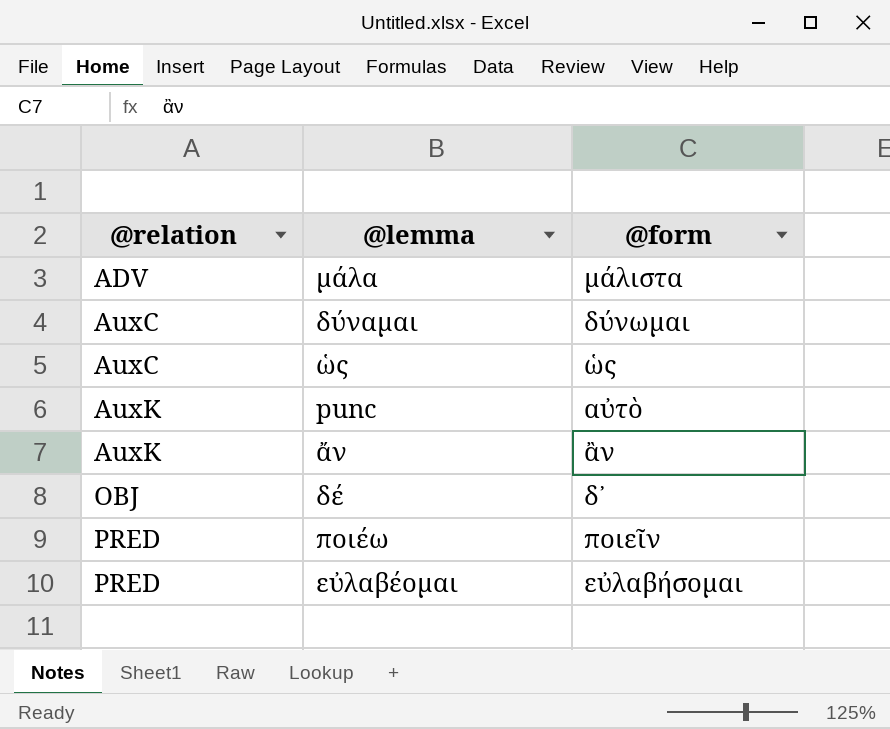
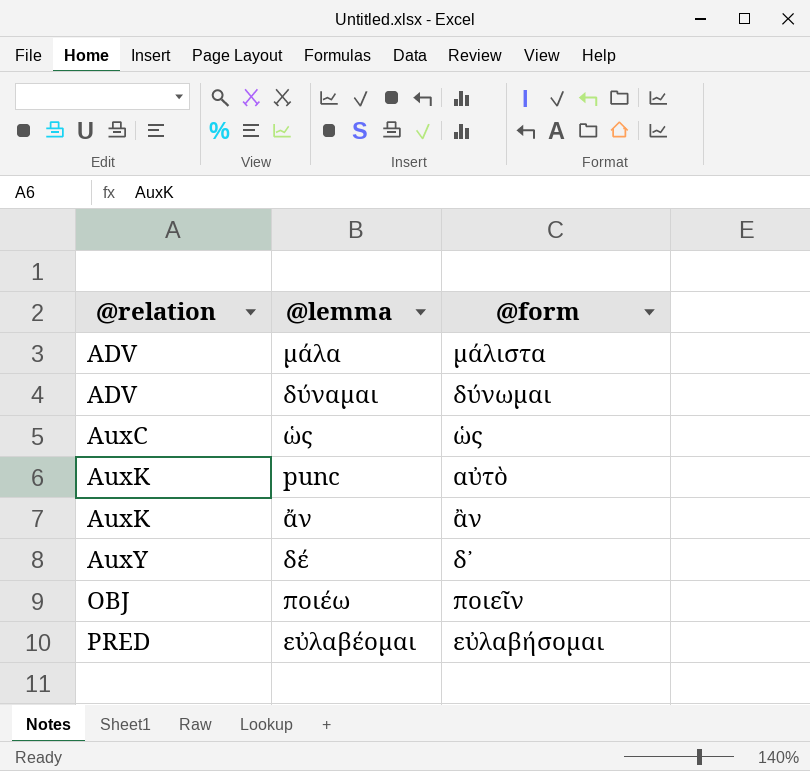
δύναμαι | @relation: AuxC -> ADV
δέ | @relation: OBJ -> AuxY
ποιέω | @relation: PRED -> OBJ

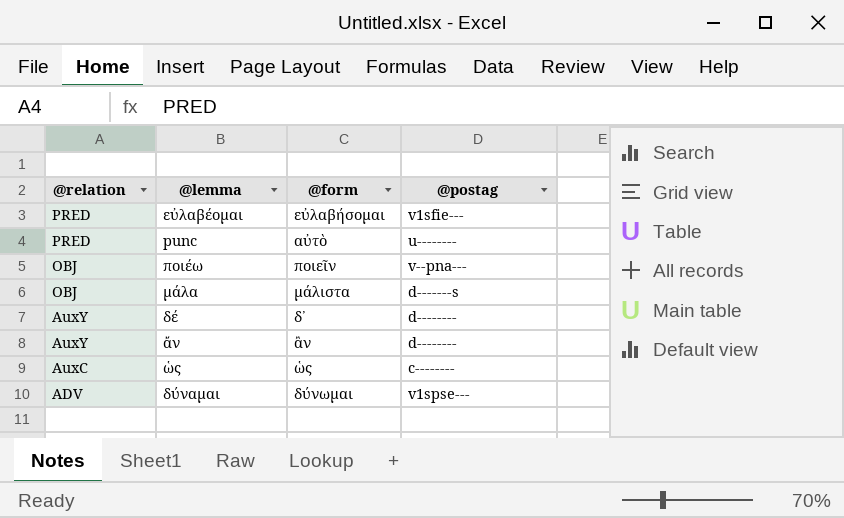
row order: @relation ascending -> @relation descending
column @postag | position: none -> 4
punc | @relation: AuxK -> PRED
μάλα | @relation: ADV -> OBJ
ἄν | @relation: AuxK -> AuxY

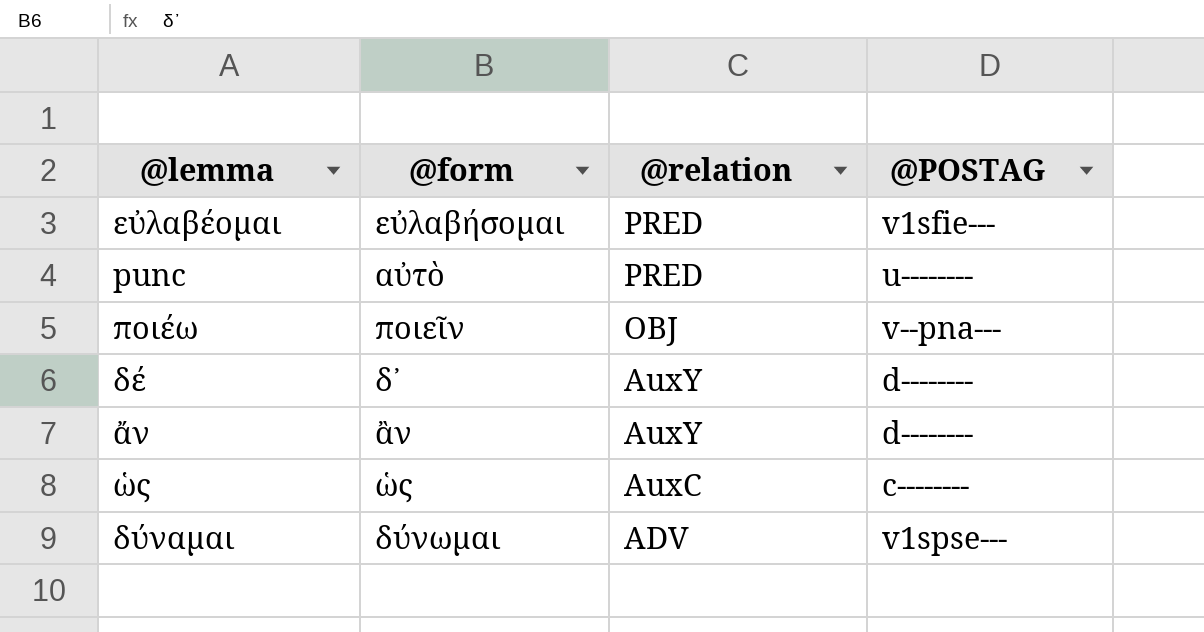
column @relation | position: 1 -> 3
column name: @postag -> @POSTAG
row μάλα: OBJ | μάλιστα | d-------s -> none

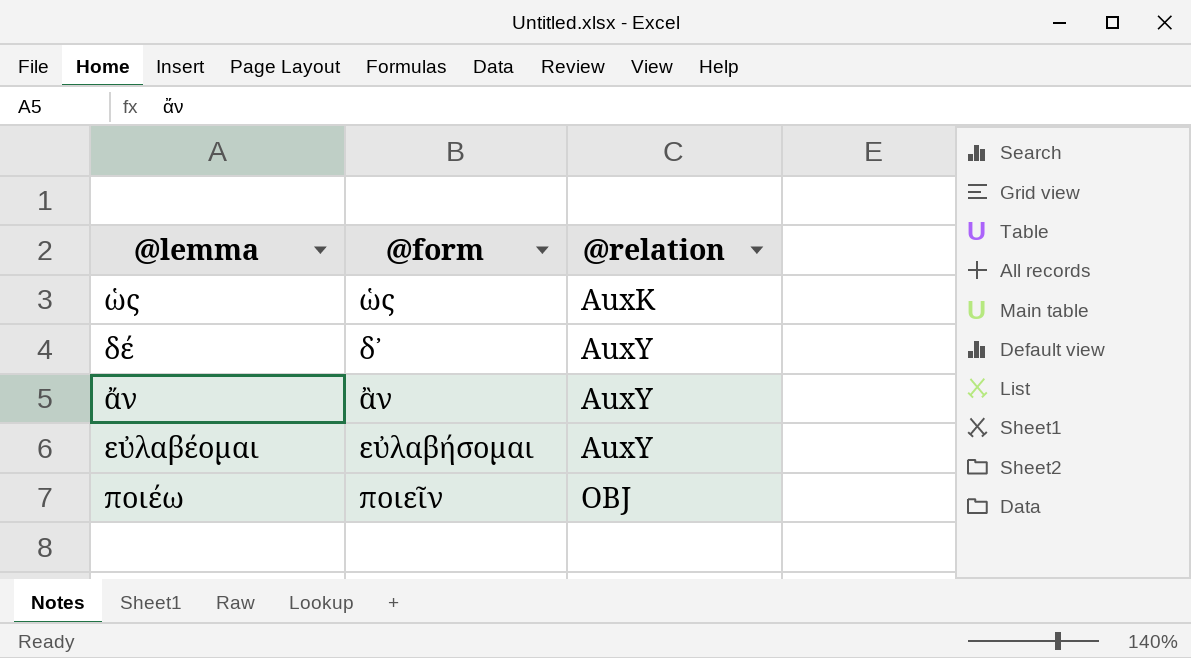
row order: @relation descending -> @relation ascending
column @POSTAG | position: 4 -> none
row punc: αὐτὸ | PRED | u-------- -> none
row δύναμαι: δύνωμαι | ADV | v1spse--- -> none
ὡς | @relation: AuxC -> AuxK
εὐλαβέομαι | @relation: PRED -> AuxY

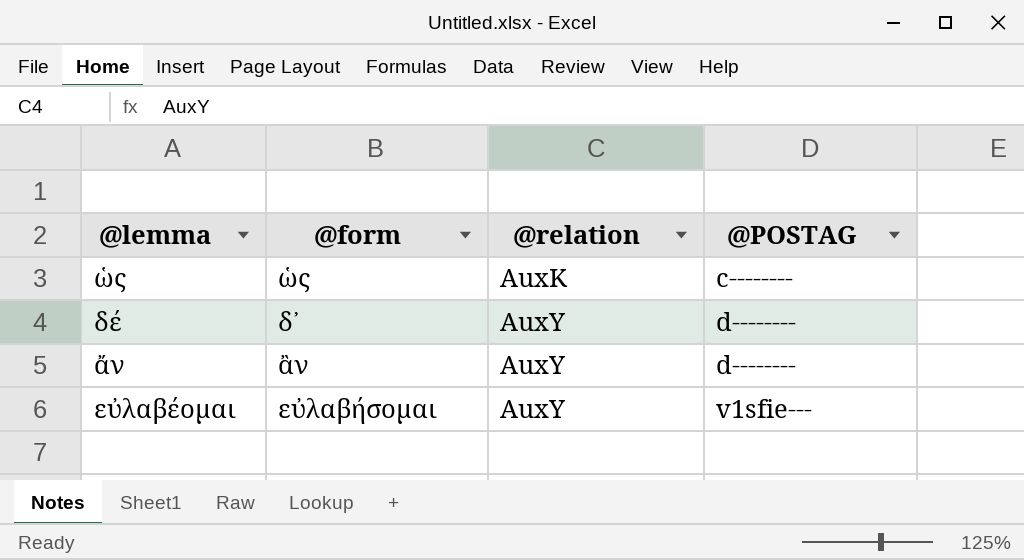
column @POSTAG | position: none -> 4
row ποιέω: ποιεῖν | OBJ -> none

